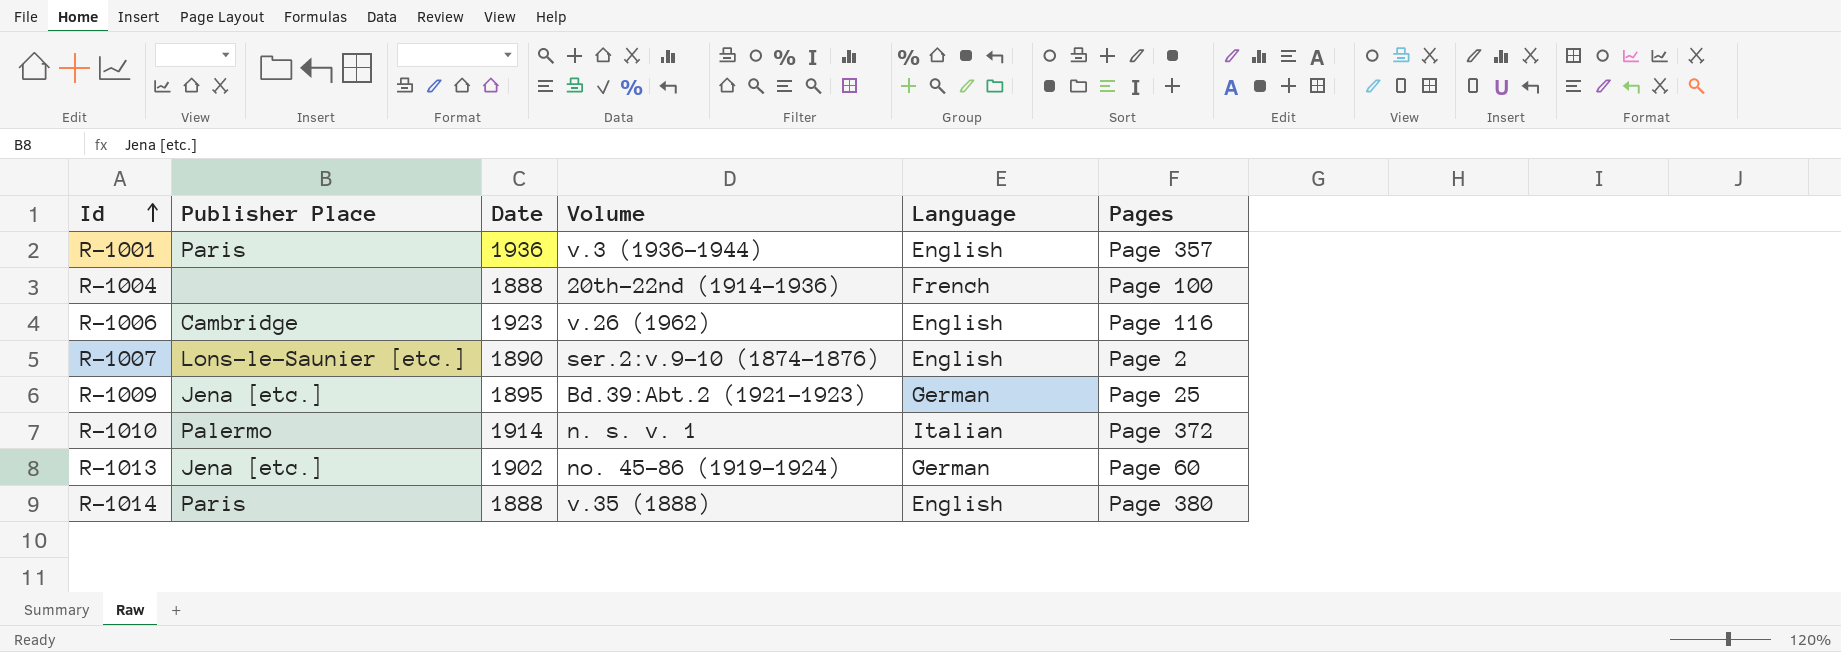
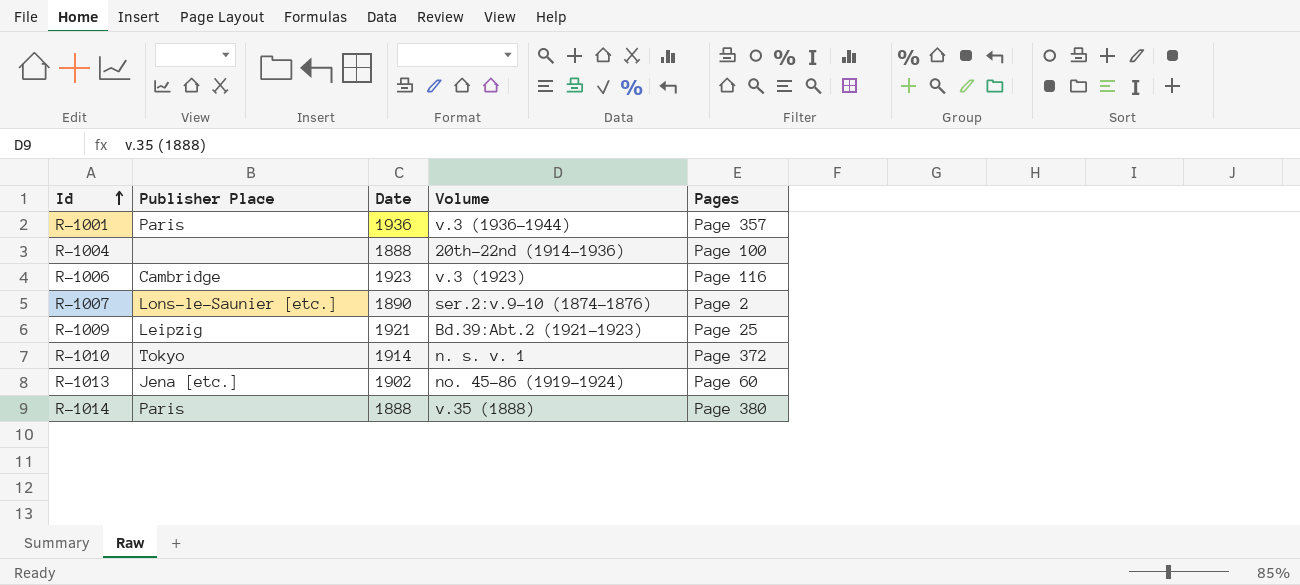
column Language | position: 5 -> none
R-1006 | Volume: v.26 (1962) -> v.3 (1923)
R-1009 | Publisher Place: Jena [etc.] -> Leipzig
R-1009 | Date: 1895 -> 1921
R-1010 | Publisher Place: Palermo -> Tokyo

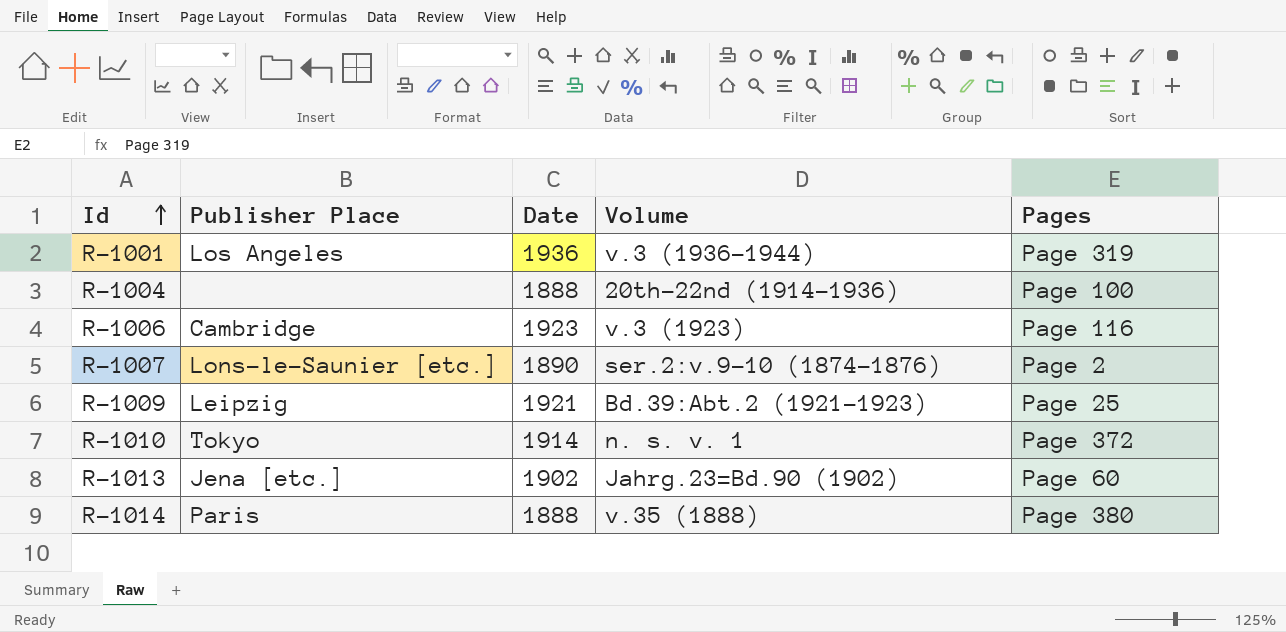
R-1001 | Publisher Place: Paris -> Los Angeles
R-1001 | Pages: Page 357 -> Page 319
R-1013 | Volume: no. 45-86 (1919-1924) -> Jahrg.23=Bd.90 (1902)

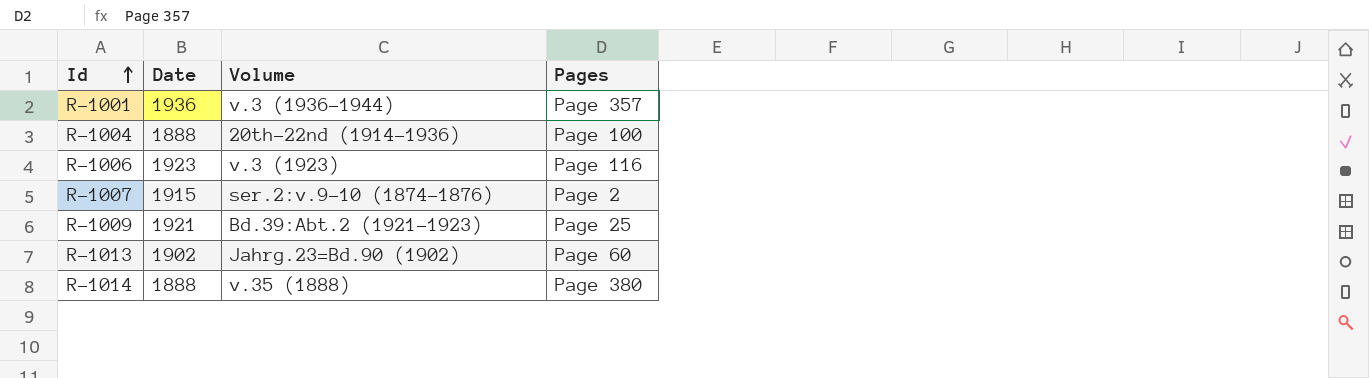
column Publisher Place | position: 2 -> none
row R-1010: Tokyo | 1914 | n. s. v. 1 | Page 372 -> none
R-1001 | Pages: Page 319 -> Page 357
R-1007 | Date: 1890 -> 1915

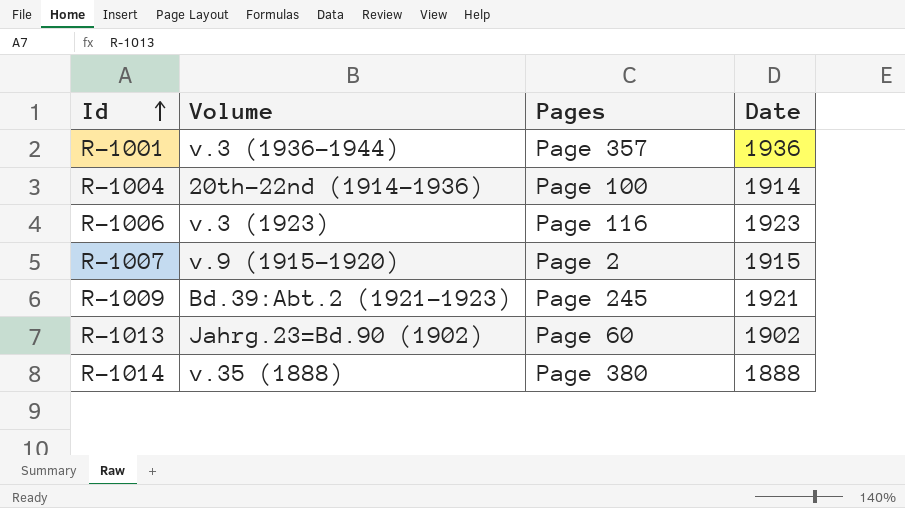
column Date | position: 2 -> 4
R-1004 | Date: 1888 -> 1914
R-1007 | Volume: ser.2:v.9-10 (1874-1876) -> v.9 (1915-1920)
R-1009 | Pages: Page 25 -> Page 245

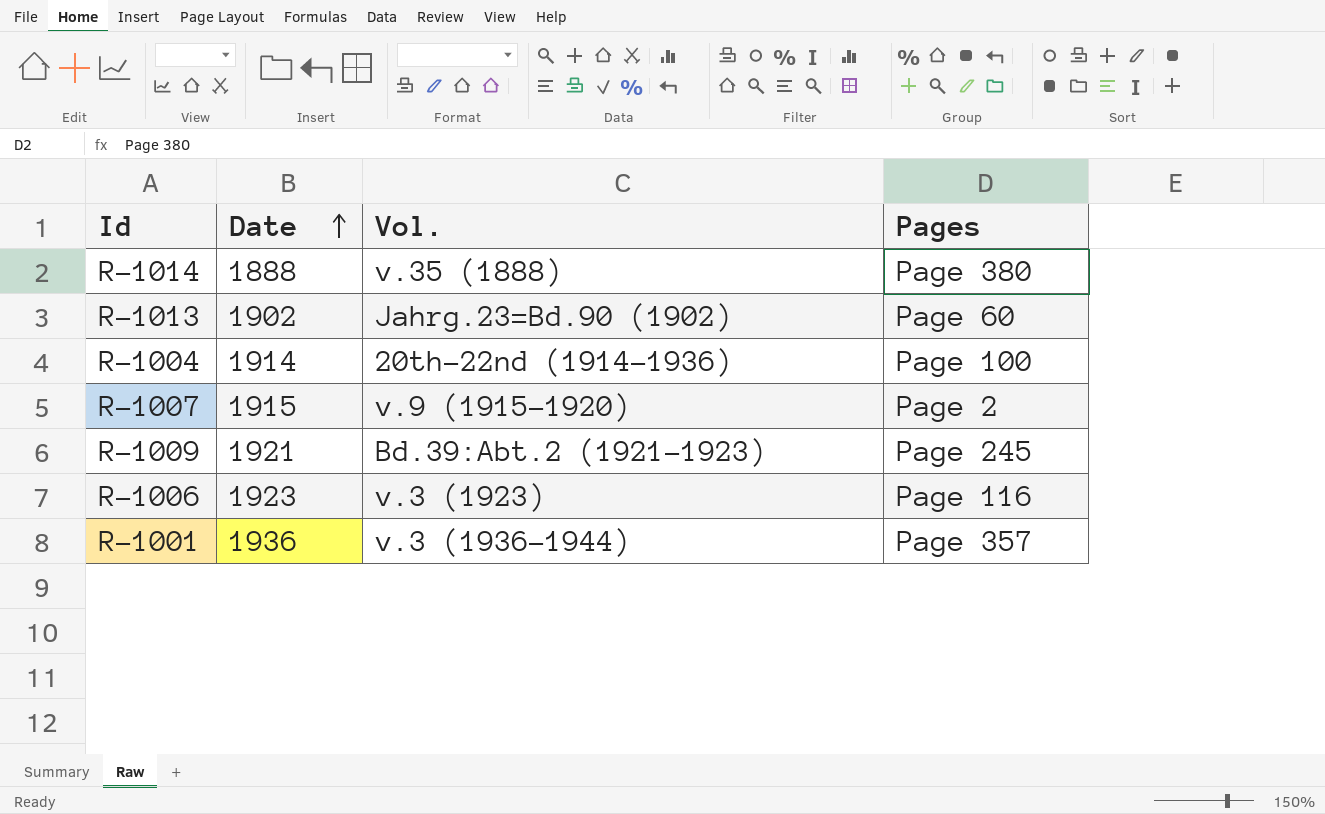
row order: Id ascending -> Date ascending
column Date | position: 4 -> 2
column name: Volume -> Vol.

